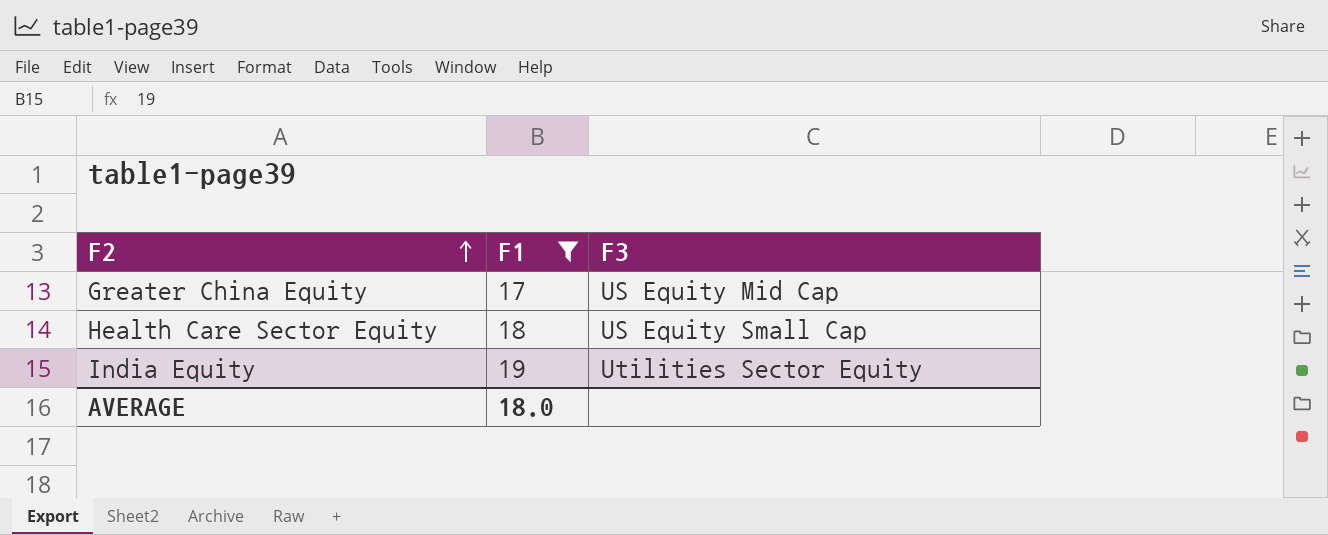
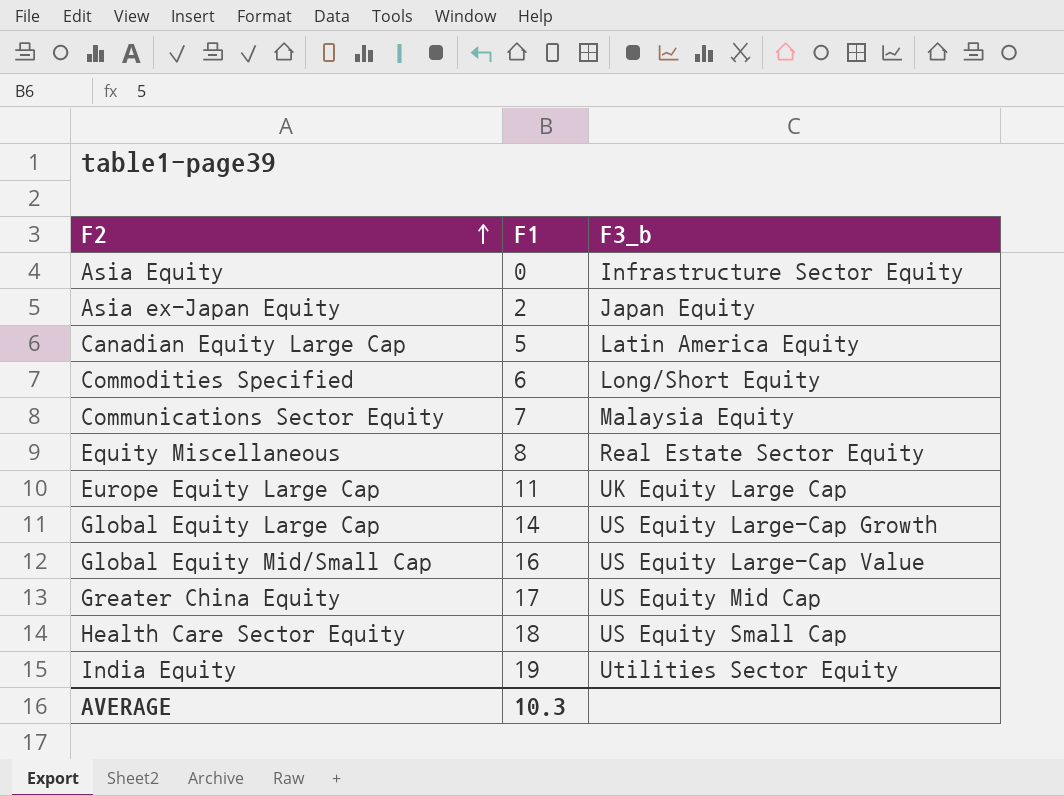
filter: F1 >= 17 -> none
column name: F3 -> F3_b
AVERAGE | F1: 18.0 -> 10.3

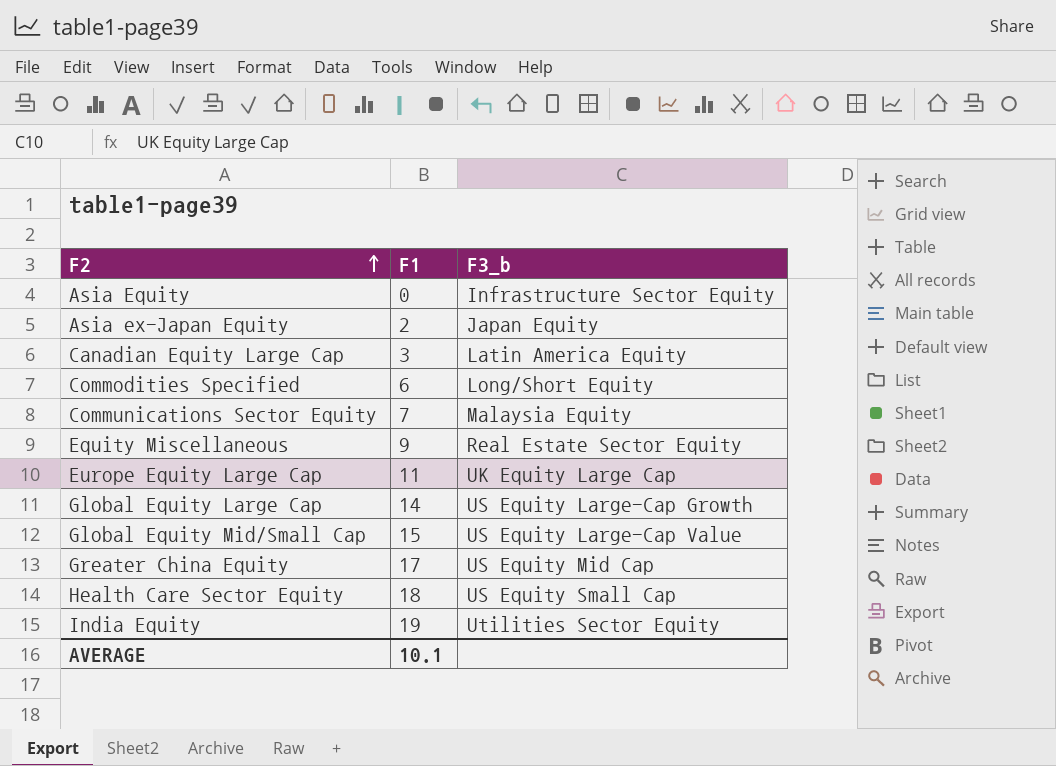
Canadian Equity Large Cap | F1: 5 -> 3
Equity Miscellaneous | F1: 8 -> 9
Global Equity Mid/Small Cap | F1: 16 -> 15
AVERAGE | F1: 10.3 -> 10.1

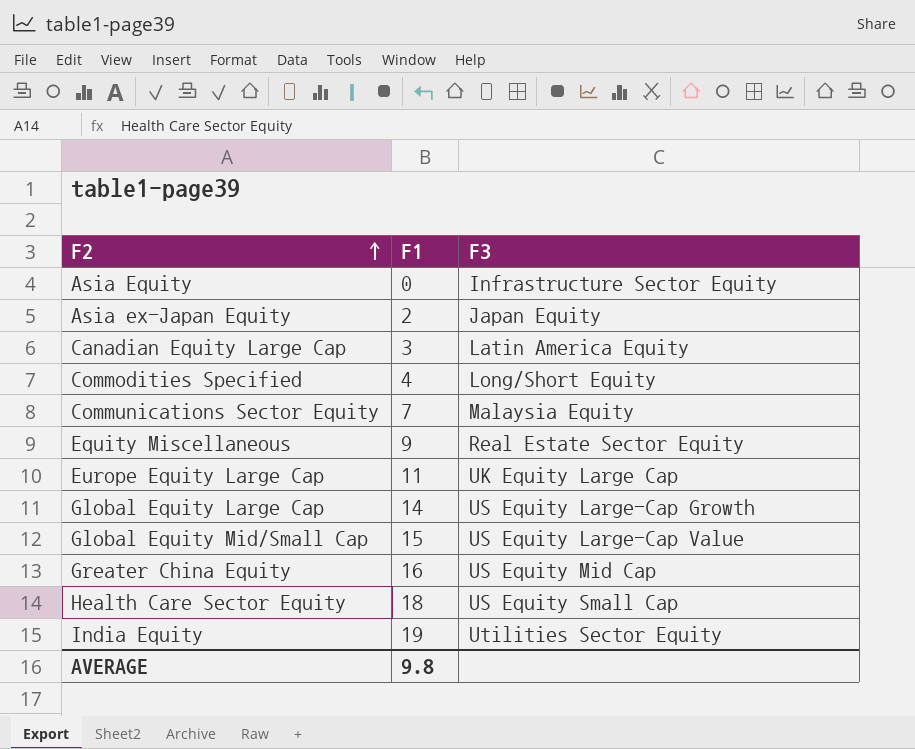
column name: F3_b -> F3
Commodities Specified | F1: 6 -> 4
Greater China Equity | F1: 17 -> 16
AVERAGE | F1: 10.1 -> 9.8

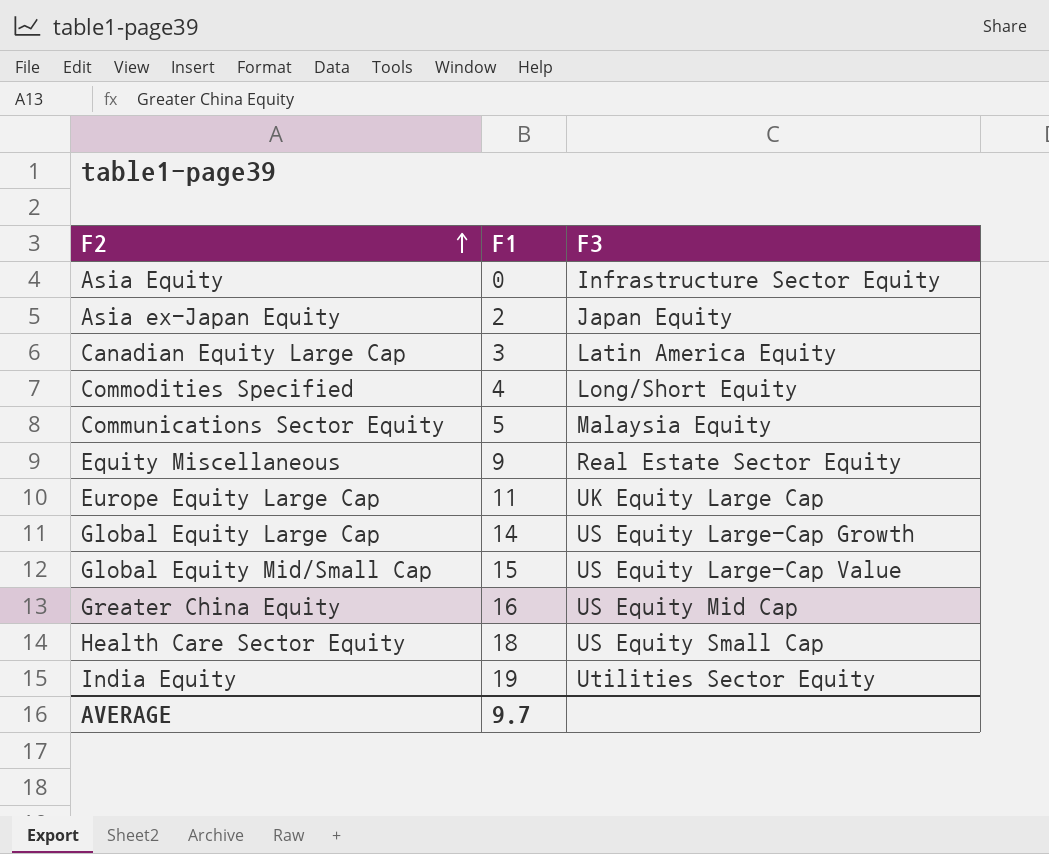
Communications Sector Equity | F1: 7 -> 5
AVERAGE | F1: 9.8 -> 9.7

